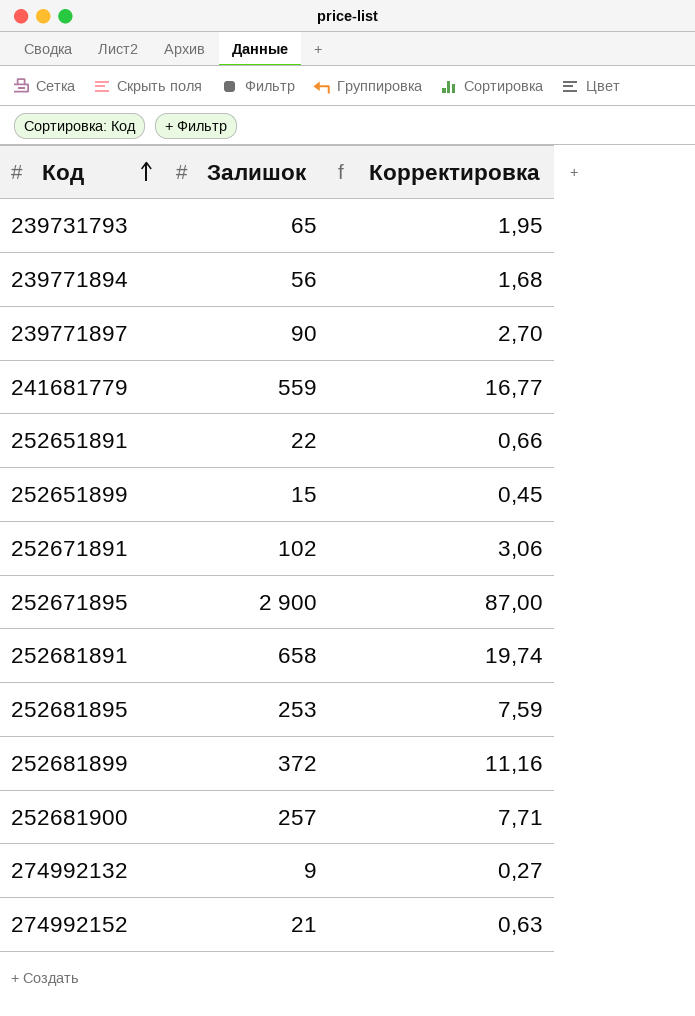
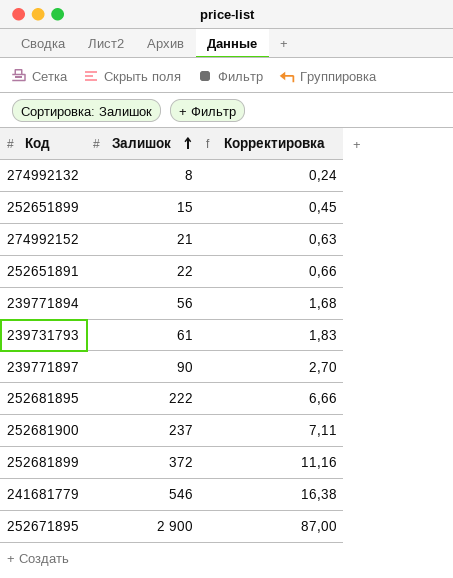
row order: Код ascending -> Залишок ascending
row 252671891: 102 | 3,06 -> none
row 252681891: 658 | 19,74 -> none
274992132 | Залишок: 9 -> 8
274992132 | Корректировка: 0,27 -> 0,24
239731793 | Залишок: 65 -> 61
239731793 | Корректировка: 1,95 -> 1,83
252681895 | Залишок: 253 -> 222
252681895 | Корректировка: 7,59 -> 6,66
252681900 | Залишок: 257 -> 237
252681900 | Корректировка: 7,71 -> 7,11
241681779 | Залишок: 559 -> 546
241681779 | Корректировка: 16,77 -> 16,38

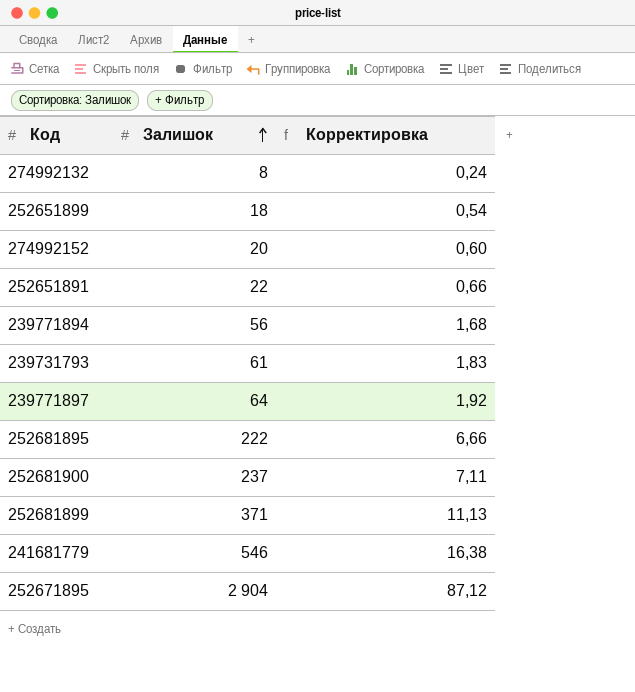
252651899 | Залишок: 15 -> 18
252651899 | Корректировка: 0,45 -> 0,54
274992152 | Залишок: 21 -> 20
274992152 | Корректировка: 0,63 -> 0,60
239771897 | Залишок: 90 -> 64
239771897 | Корректировка: 2,70 -> 1,92
252681899 | Залишок: 372 -> 371
252681899 | Корректировка: 11,16 -> 11,13
252671895 | Залишок: 2 900 -> 2 904
252671895 | Корректировка: 87,00 -> 87,12

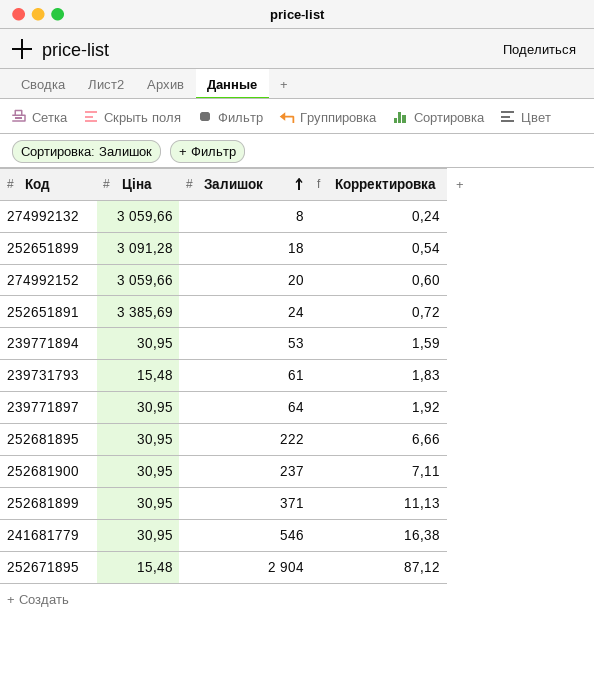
column Ціна | position: none -> 2
252651891 | Залишок: 22 -> 24
252651891 | Корректировка: 0,66 -> 0,72
239771894 | Залишок: 56 -> 53
239771894 | Корректировка: 1,68 -> 1,59

